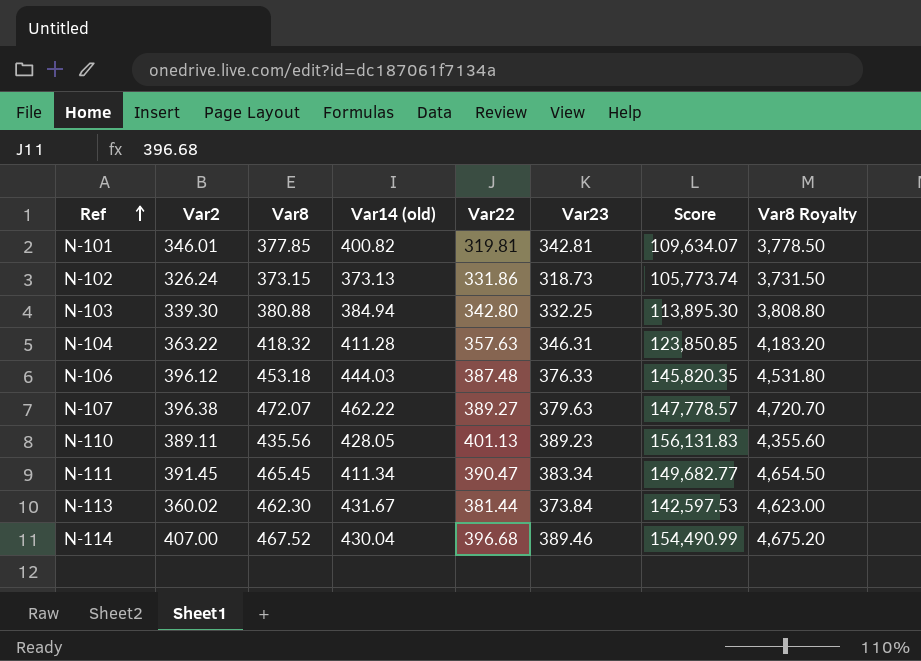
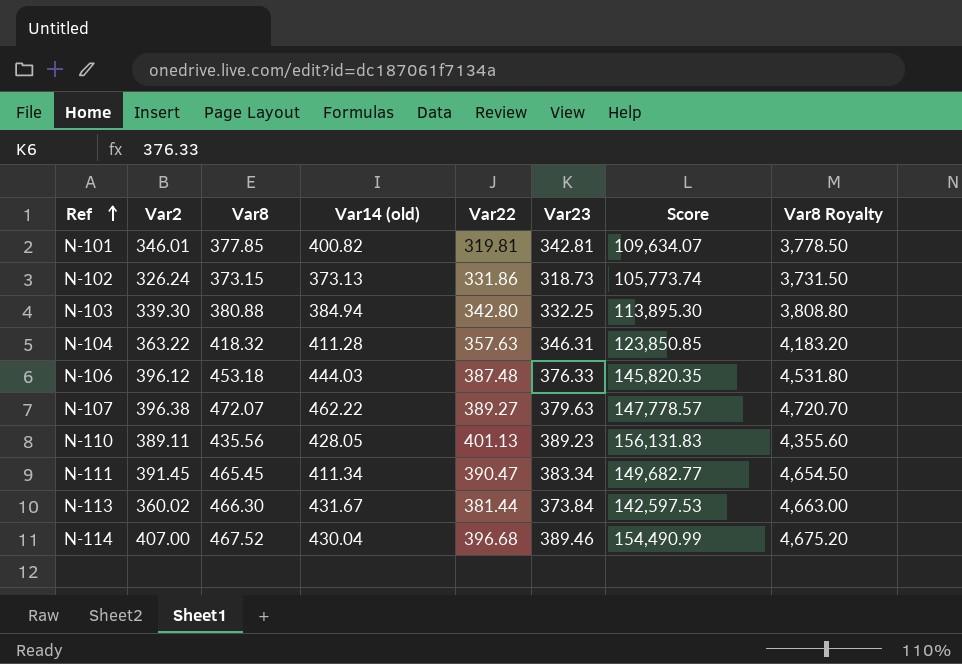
N-113 | Var8: 462.30 -> 466.30
N-113 | Var8 Royalty: 4,623.00 -> 4,663.00

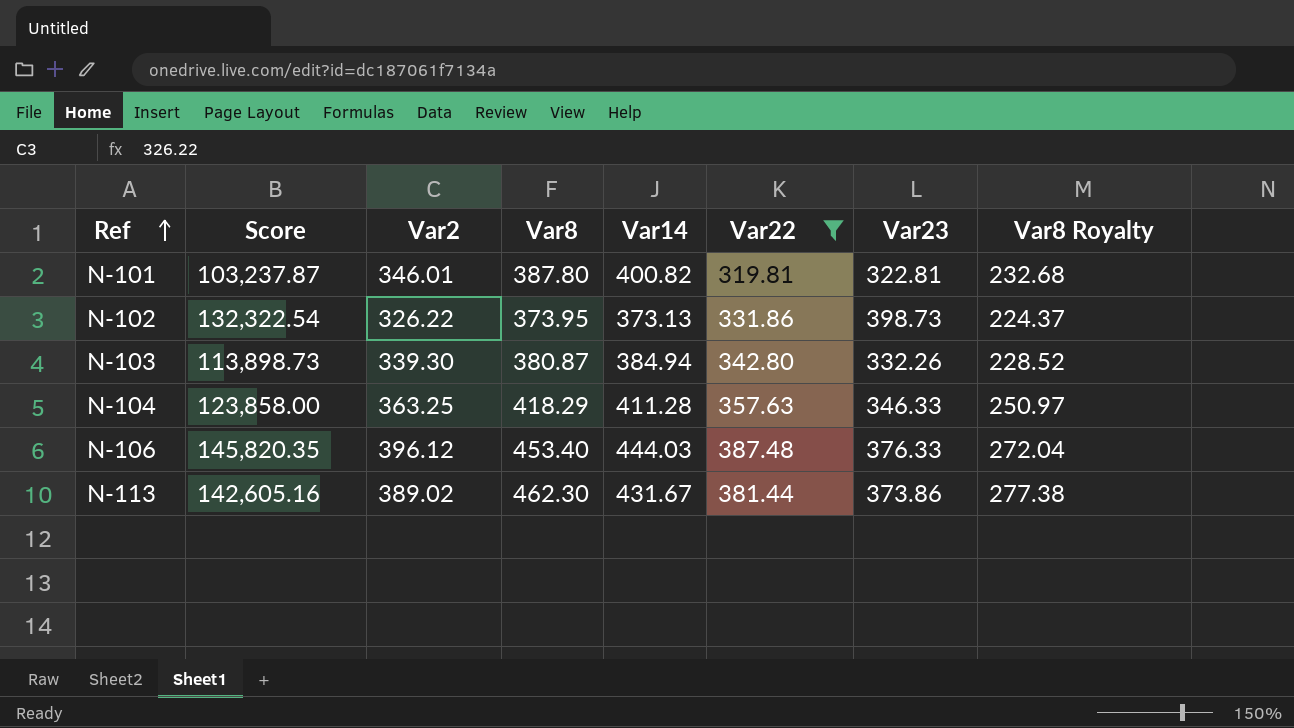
filter: none -> Var22 <= 387.48
column Score | position: 7 -> 2
column name: Var14 (old) -> Var14
column Var8 Royalty | formula: [Var8] * 10 -> [Var8] * 0.6
N-101 | Score: 109,634.07 -> 103,237.87
N-101 | Var8: 377.85 -> 387.80
N-101 | Var23: 342.81 -> 322.81
N-102 | Score: 105,773.74 -> 132,322.54
N-102 | Var2: 326.24 -> 326.22
N-102 | Var8: 373.15 -> 373.95
N-102 | Var23: 318.73 -> 398.73
N-103 | Score: 113,895.30 -> 113,898.73
N-103 | Var8: 380.88 -> 380.87
N-103 | Var23: 332.25 -> 332.26
N-104 | Score: 123,850.85 -> 123,858.00
N-104 | Var2: 363.22 -> 363.25
N-104 | Var8: 418.32 -> 418.29
N-104 | Var23: 346.31 -> 346.33
N-106 | Var8: 453.18 -> 453.40
N-113 | Score: 142,597.53 -> 142,605.16
N-113 | Var2: 360.02 -> 389.02
N-113 | Var8: 466.30 -> 462.30
N-113 | Var23: 373.84 -> 373.86

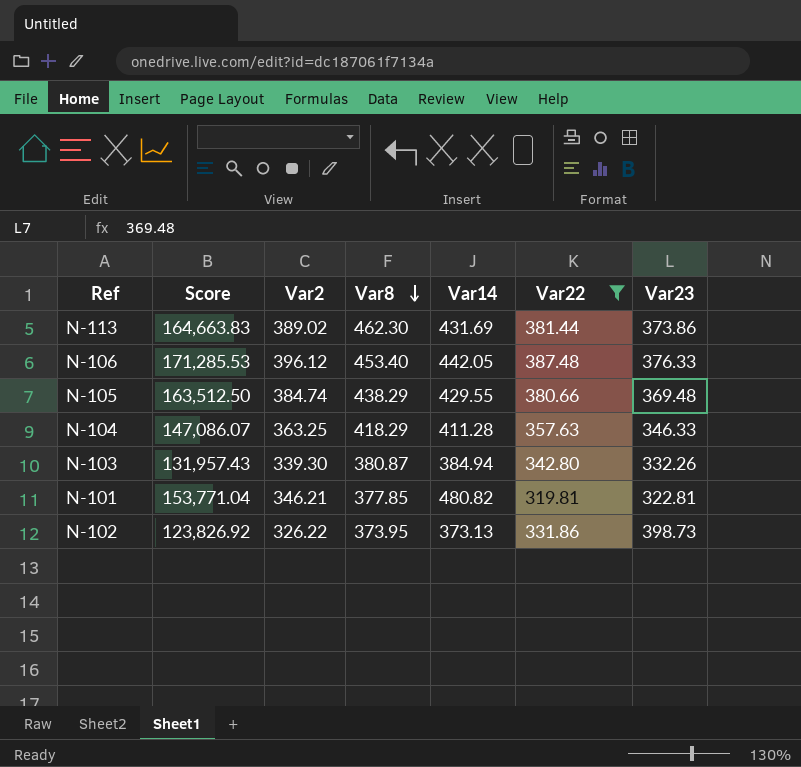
row order: Ref ascending -> Var8 descending
column Var8 Royalty | formula: [Var8] * 0.6 -> none
column Score | formula: [Var22] * [Var23] -> [Var14] * [Var22]
N-113 | Var14: 431.67 -> 431.69
N-106 | Var14: 444.03 -> 442.05
row N-105: none -> 163,512.50 | 384.74 | 438.29 | 429.55 | 380.66 | 369.48
N-101 | Var2: 346.01 -> 346.21
N-101 | Var8: 387.80 -> 377.85
N-101 | Var14: 400.82 -> 480.82

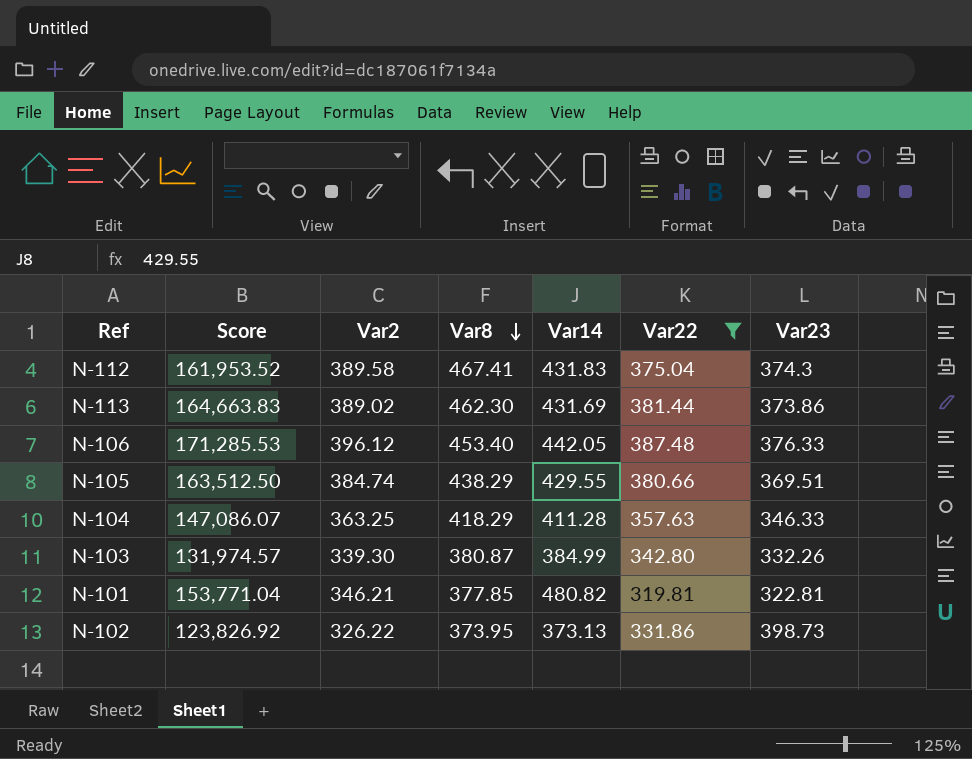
row N-112: none -> 161,953.52 | 389.58 | 467.41 | 431.83 | 375.04 | 374.3
N-105 | Var23: 369.48 -> 369.51
N-103 | Score: 131,957.43 -> 131,974.57
N-103 | Var14: 384.94 -> 384.99

